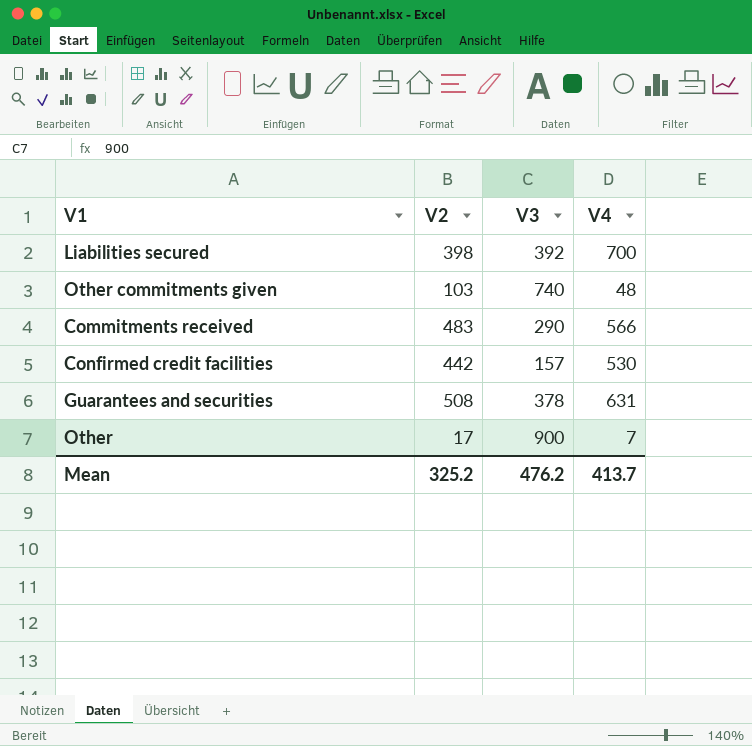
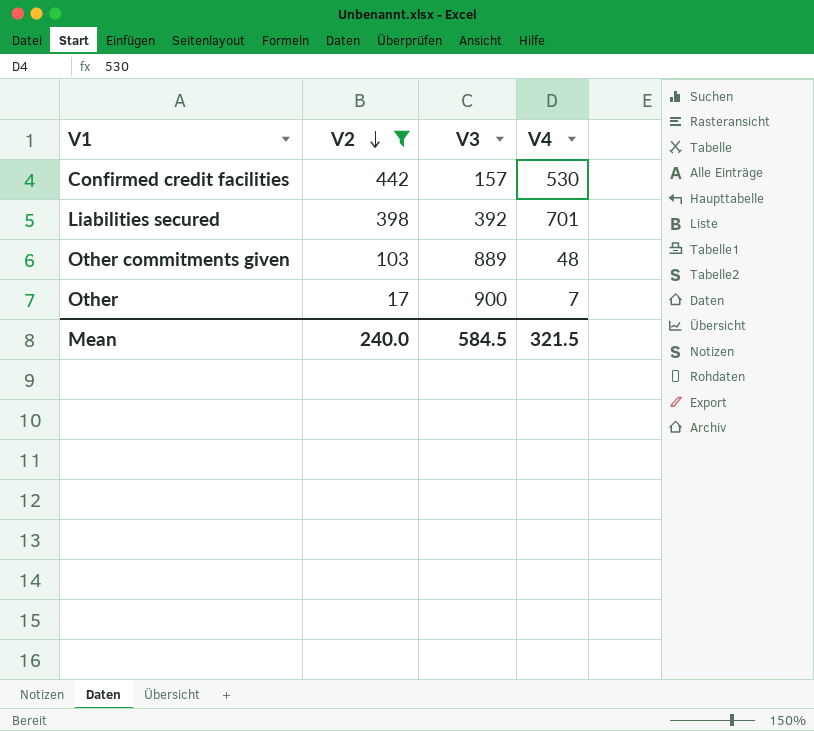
filter: none -> V2 <= 442
row order: none -> V2 descending
Liabilities secured | V4: 700 -> 701
Other commitments given | V3: 740 -> 889
Mean | V2: 325.2 -> 240.0
Mean | V3: 476.2 -> 584.5
Mean | V4: 413.7 -> 321.5

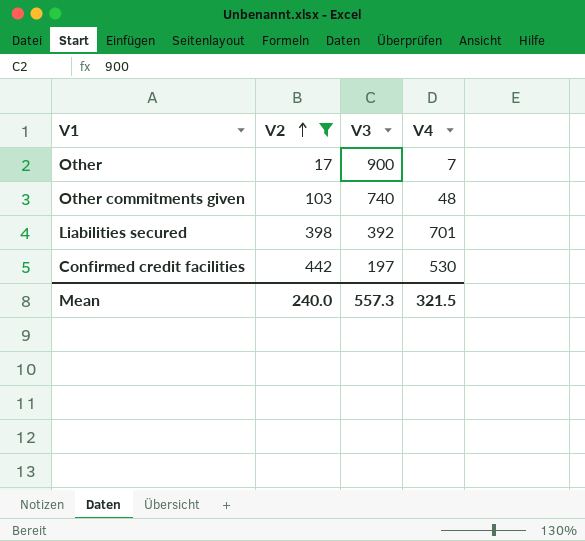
row order: V2 descending -> V2 ascending
Other commitments given | V3: 889 -> 740
Confirmed credit facilities | V3: 157 -> 197
Mean | V3: 584.5 -> 557.3

